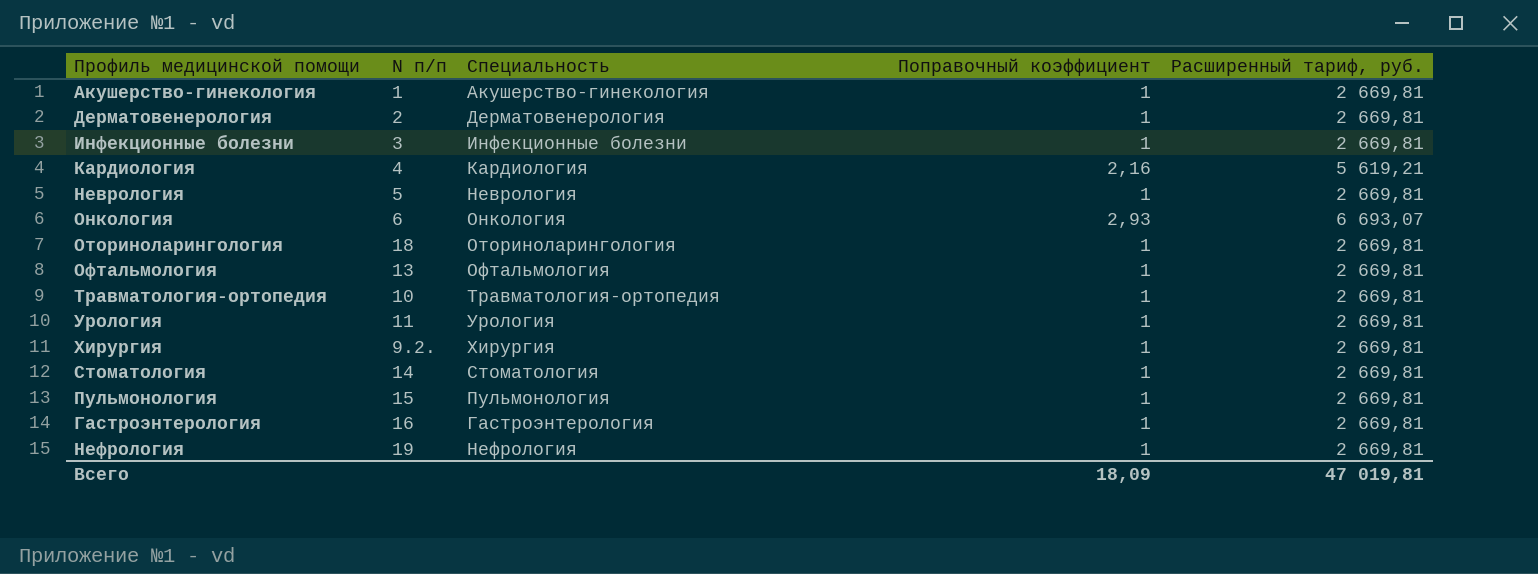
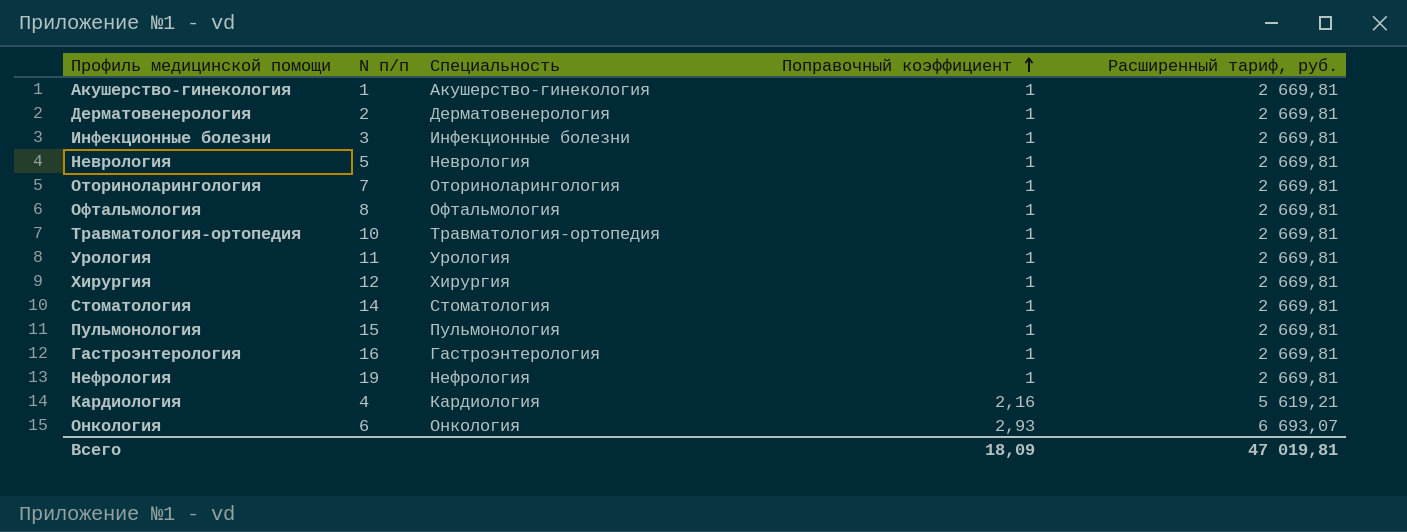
row order: none -> Поправочный коэффициент ascending
Оториноларингология | N п/п: 18 -> 7
Офтальмология | N п/п: 13 -> 8
Хирургия | N п/п: 9.2. -> 12

